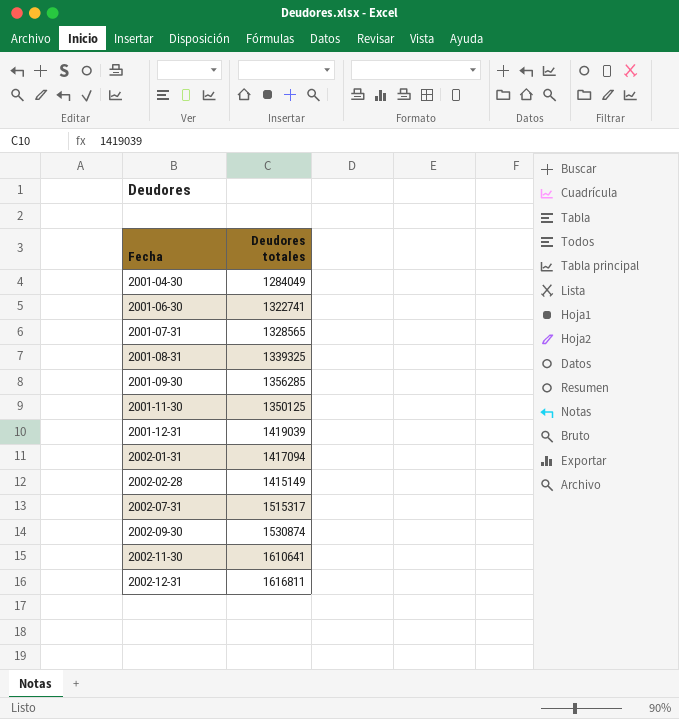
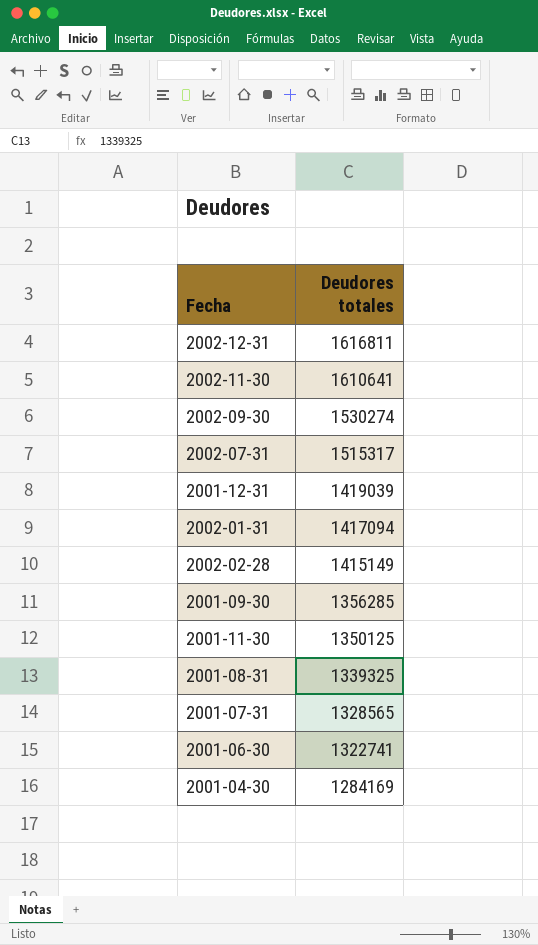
row order: Fecha ascending -> Deudores totales descending
2002-09-30 | Deudores totales: 1530874 -> 1530274
2001-04-30 | Deudores totales: 1284049 -> 1284169

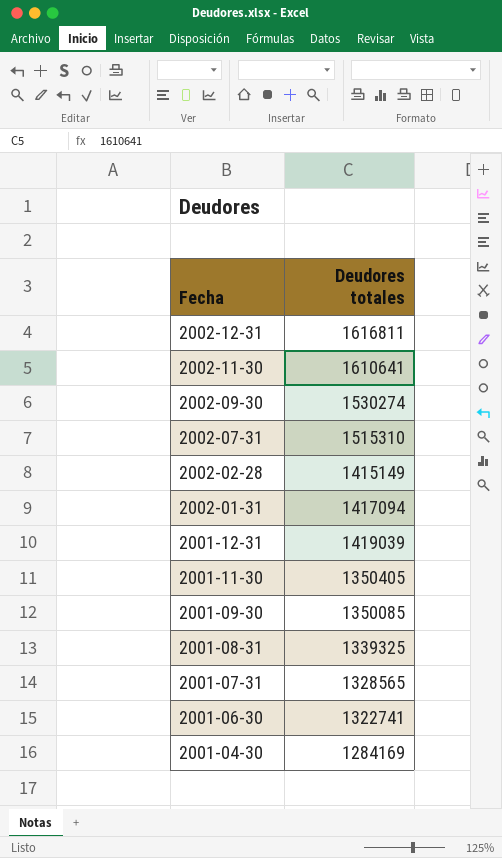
row order: Deudores totales descending -> Fecha descending
2002-07-31 | Deudores totales: 1515317 -> 1515310
2001-11-30 | Deudores totales: 1350125 -> 1350405
2001-09-30 | Deudores totales: 1356285 -> 1350085

